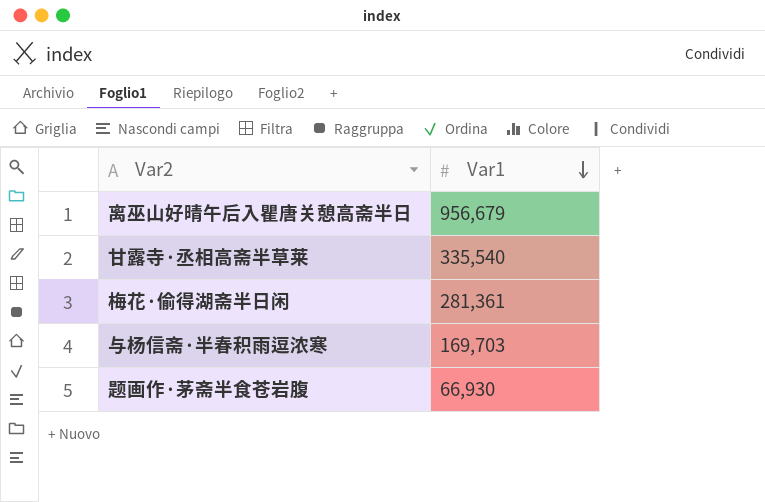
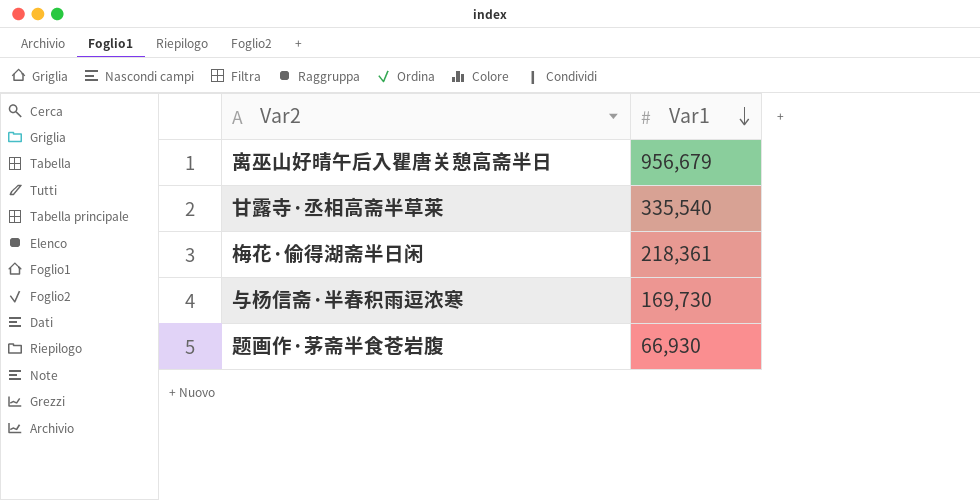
梅花·偷得湖斋半日闲 | Var1: 281,361 -> 218,361
与杨信斋·半春积雨逗浓寒 | Var1: 169,703 -> 169,730

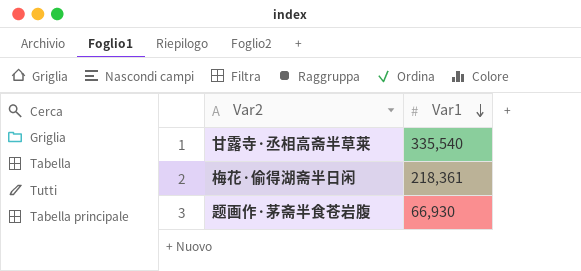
row 离巫山好晴午后入瞿唐关憩高斋半日: 956,679 -> none
row 与杨信斋·半春积雨逗浓寒: 169,730 -> none

